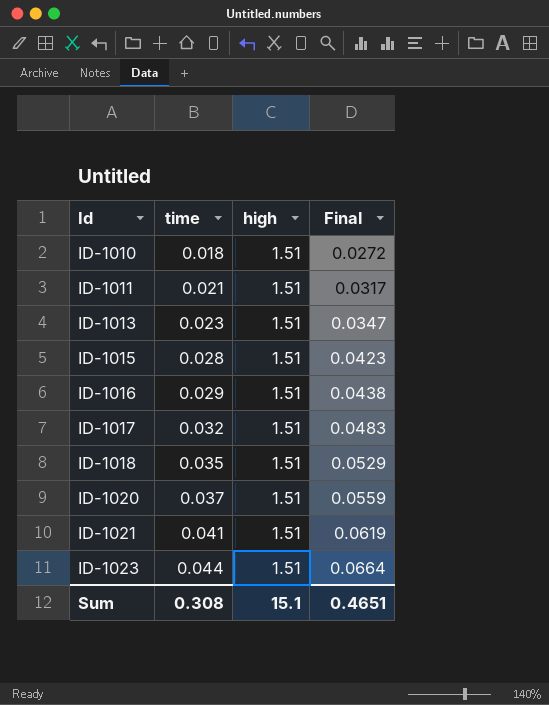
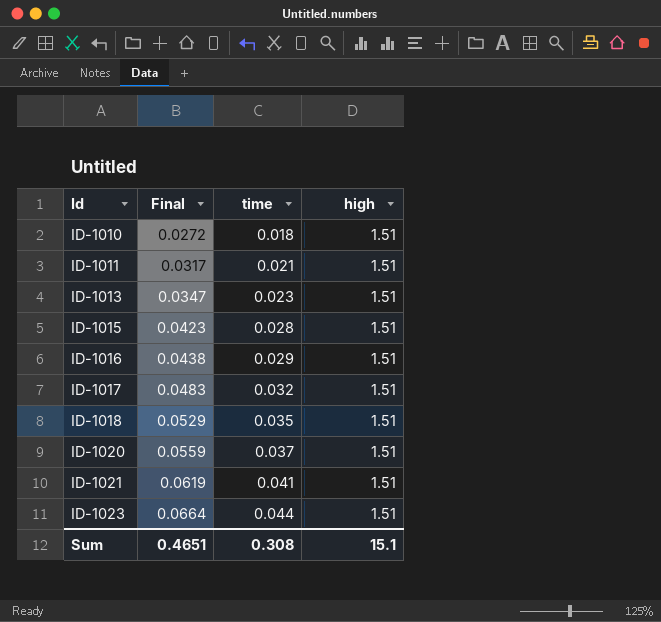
column Final | position: 4 -> 2

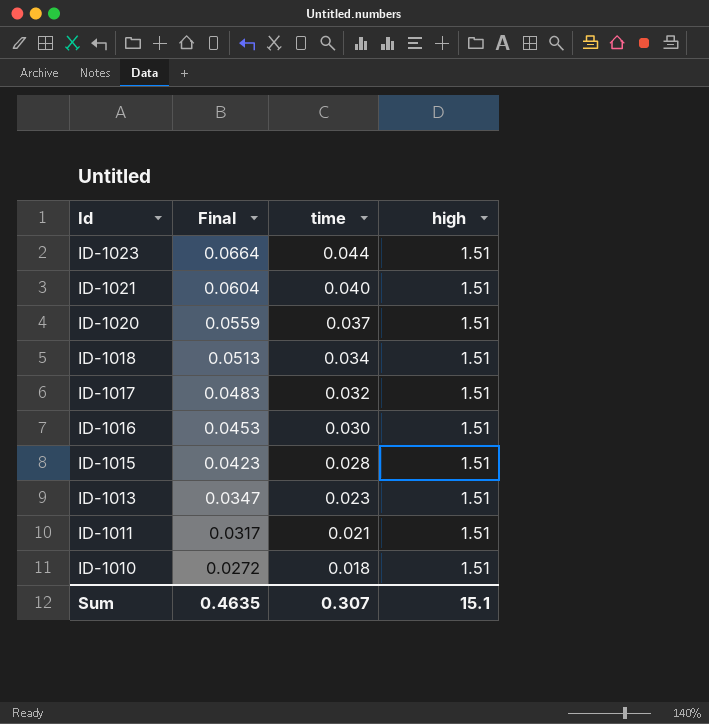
row order: Id ascending -> Id descending
ID-1021 | Final: 0.0619 -> 0.0604
ID-1021 | time: 0.041 -> 0.040
ID-1018 | Final: 0.0529 -> 0.0513
ID-1018 | time: 0.035 -> 0.034
ID-1016 | Final: 0.0438 -> 0.0453
ID-1016 | time: 0.029 -> 0.030
Sum | Final: 0.4651 -> 0.4635
Sum | time: 0.308 -> 0.307

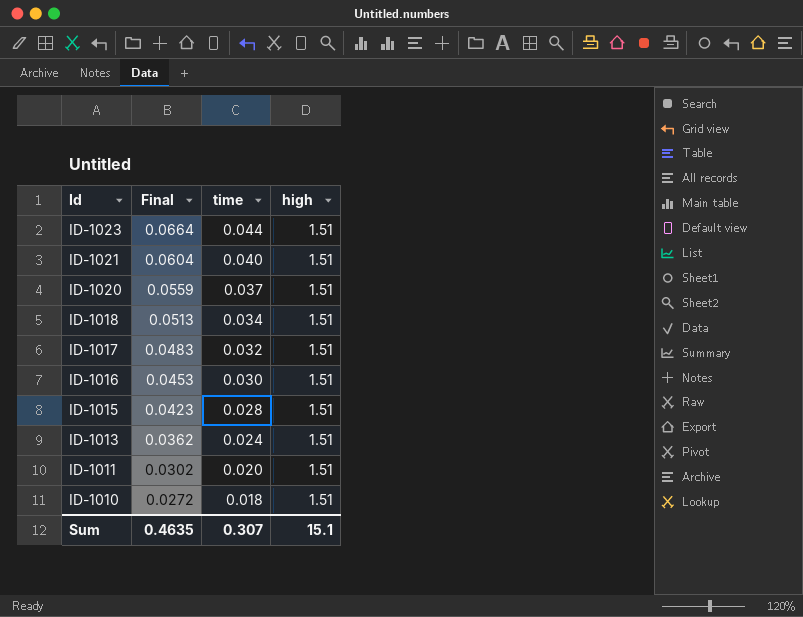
ID-1013 | Final: 0.0347 -> 0.0362
ID-1013 | time: 0.023 -> 0.024
ID-1011 | Final: 0.0317 -> 0.0302
ID-1011 | time: 0.021 -> 0.020

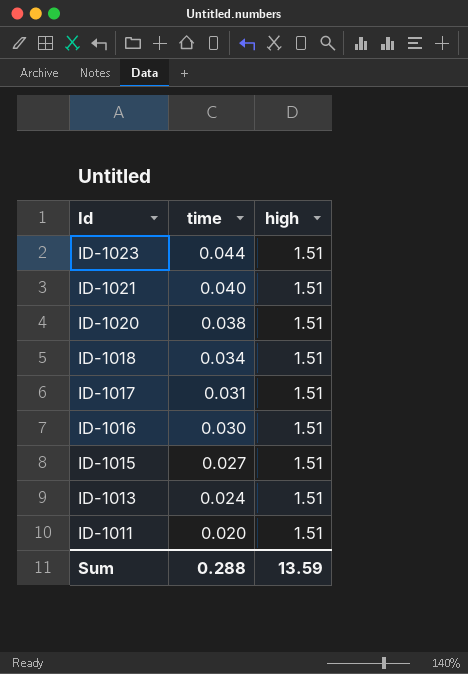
column Final | formula: [time] * [high] -> none
row ID-1010: 0.0272 | 0.018 | 1.51 -> none
ID-1020 | time: 0.037 -> 0.038
ID-1017 | time: 0.032 -> 0.031
ID-1015 | time: 0.028 -> 0.027
Sum | time: 0.307 -> 0.288
Sum | high: 15.1 -> 13.59

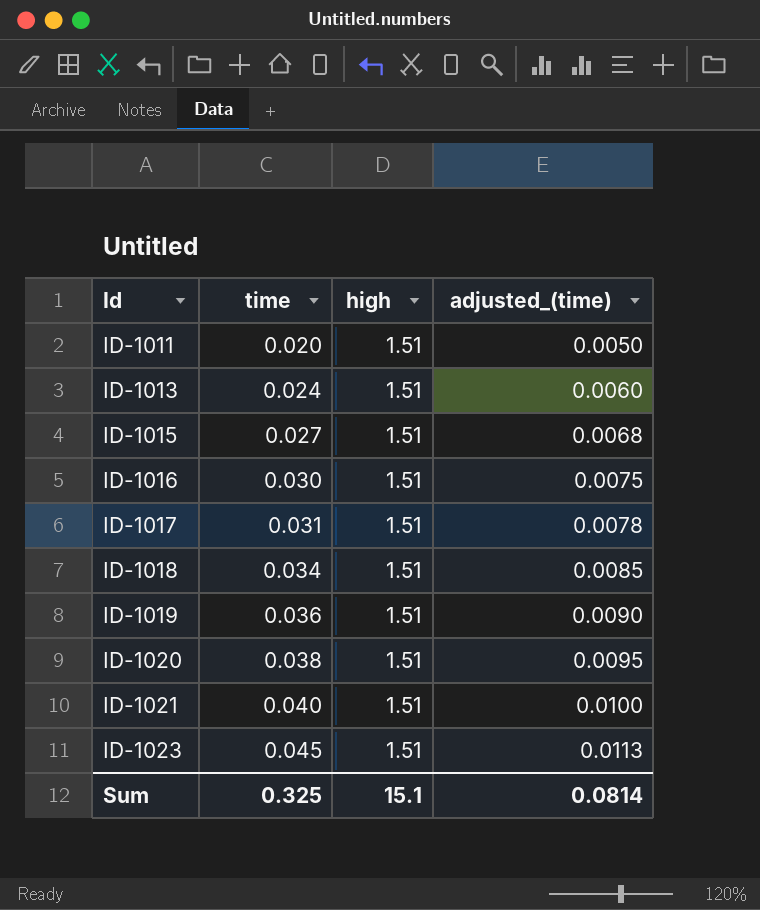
row order: Id descending -> Id ascending
column adjusted_(time) | formula: none -> [time] * 0.25
row ID-1019: none -> 0.036 | 1.51 | 0.0090
ID-1023 | time: 0.044 -> 0.045
Sum | time: 0.288 -> 0.325
Sum | high: 13.59 -> 15.1

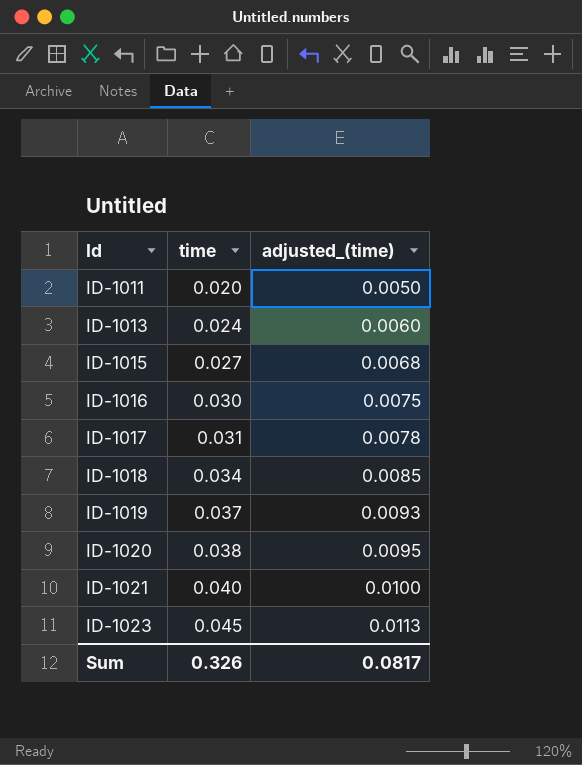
column high | position: 3 -> none
ID-1019 | time: 0.036 -> 0.037
ID-1019 | adjusted_(time): 0.0090 -> 0.0093
Sum | time: 0.325 -> 0.326
Sum | adjusted_(time): 0.0814 -> 0.0817

